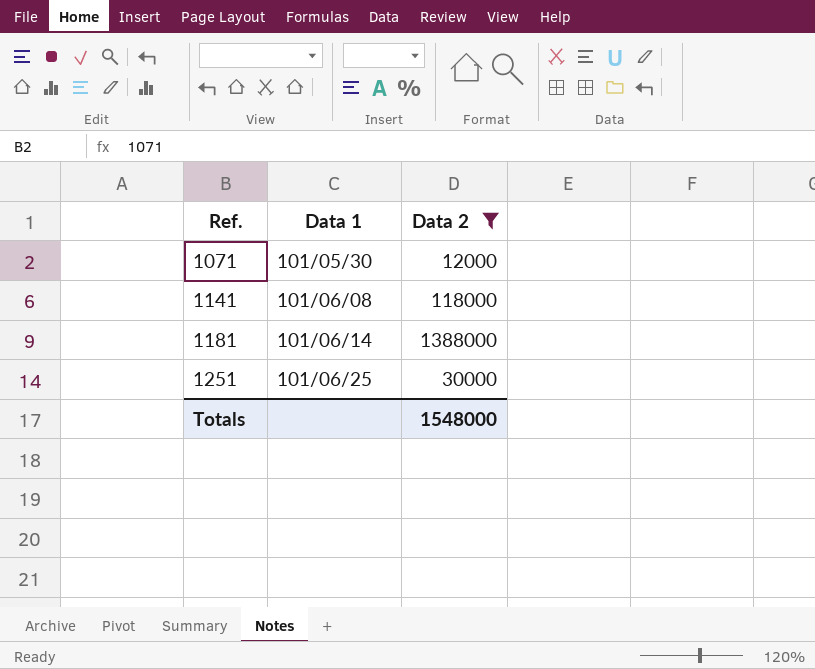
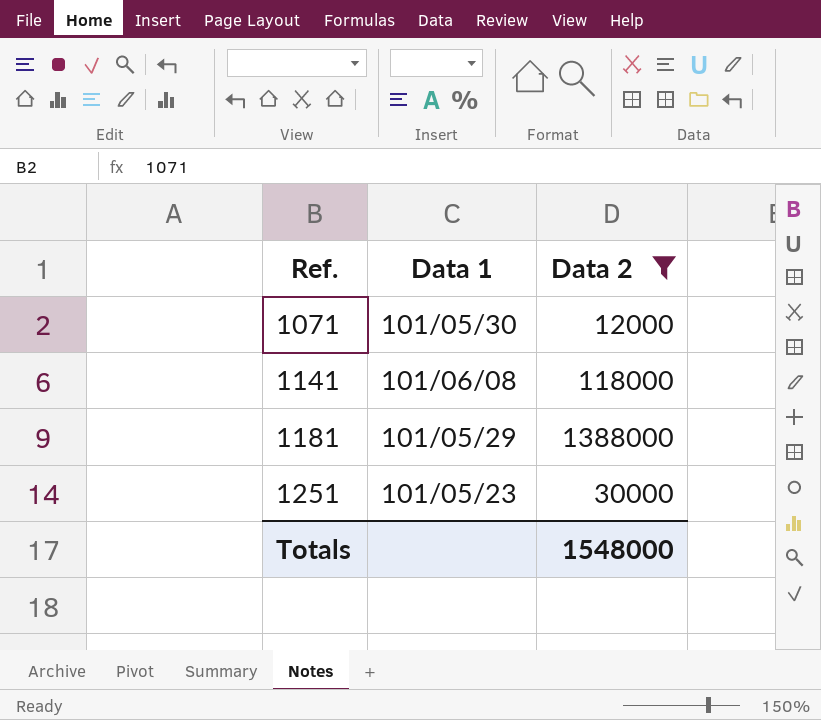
1181 | Data 1: 101/06/14 -> 101/05/29
1251 | Data 1: 101/06/25 -> 101/05/23

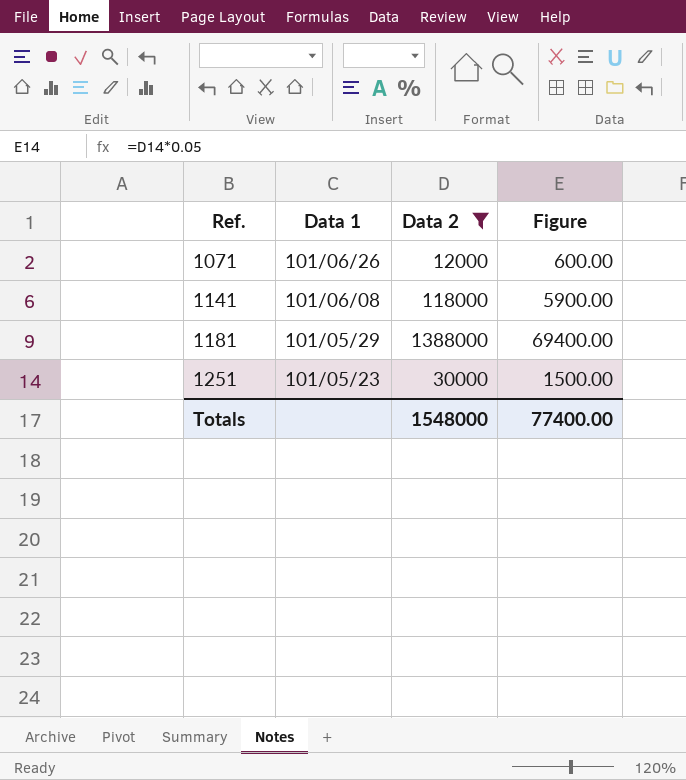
column Figure | formula: none -> [Data 2] * 0.05
1071 | Data 1: 101/05/30 -> 101/06/26

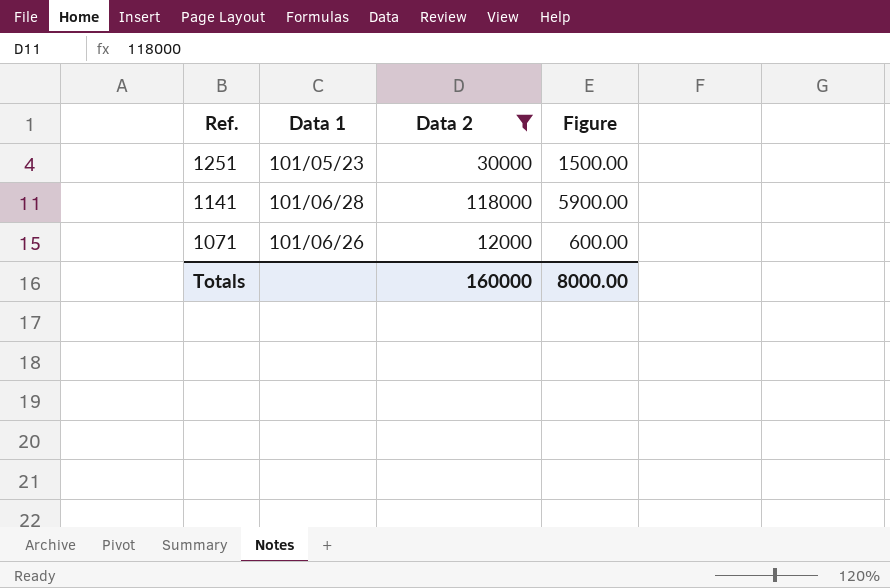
row order: Ref. ascending -> Ref. descending
row 1181: 101/05/29 | 1388000 | 69400.00 -> none
1141 | Data 1: 101/06/08 -> 101/06/28
Totals | Data 2: 1548000 -> 160000
Totals | Figure: 77400.00 -> 8000.00

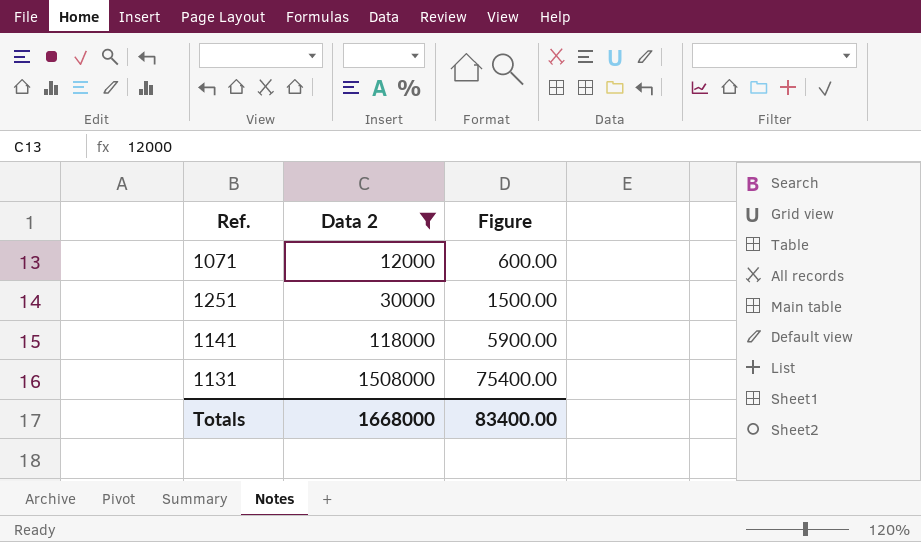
row order: Ref. descending -> Data 2 ascending
column Data 1 | position: 2 -> none
row 1131: none -> 1508000 | 75400.00
Totals | Data 2: 160000 -> 1668000
Totals | Figure: 8000.00 -> 83400.00

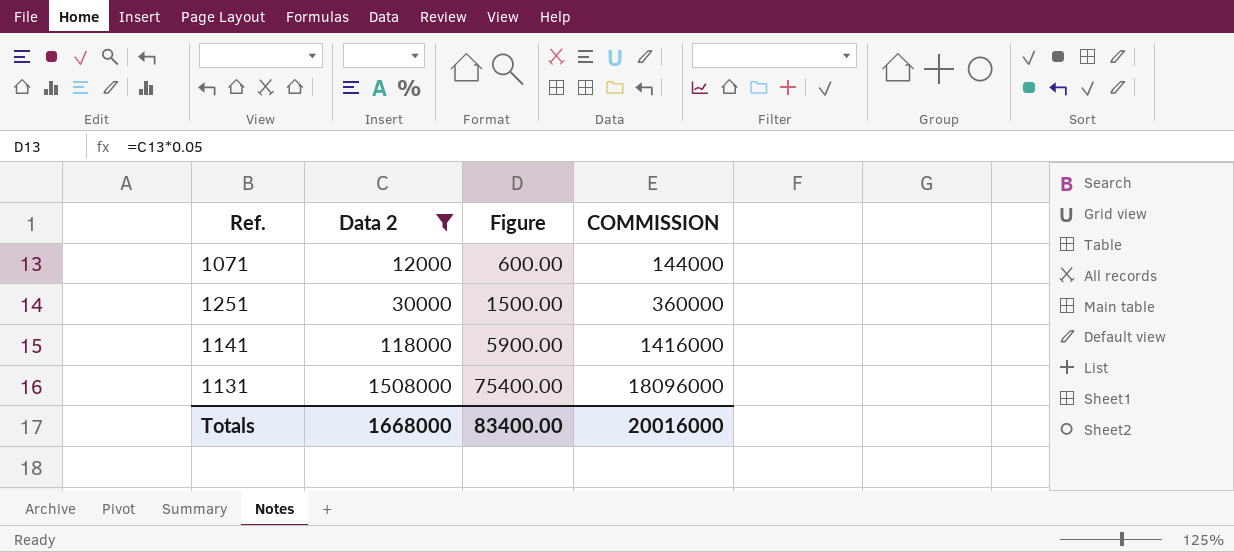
column COMMISSION | formula: none -> [Data 2] * 12

